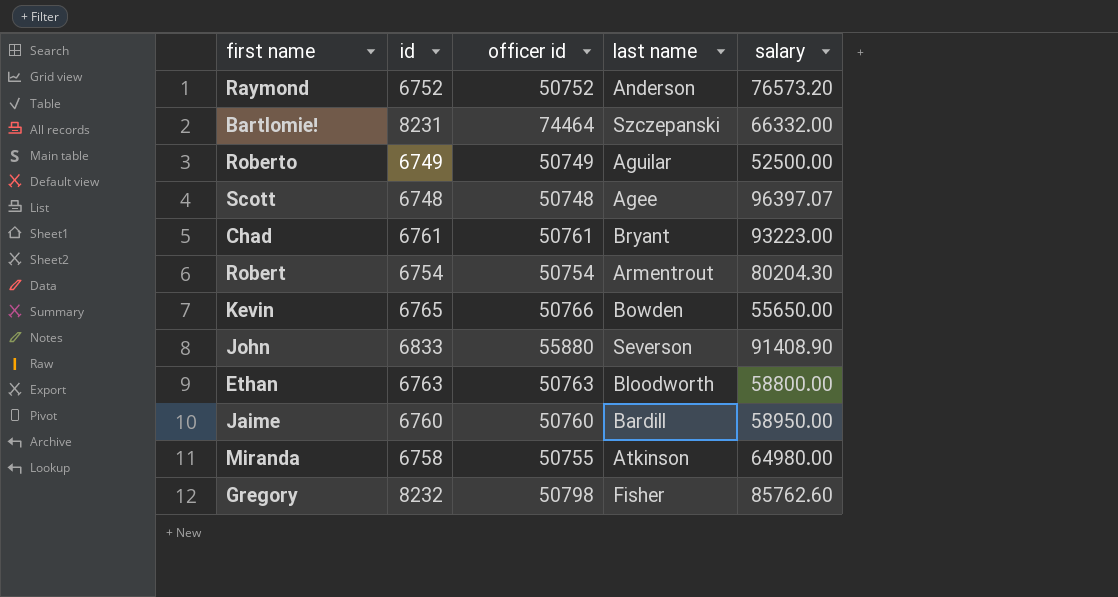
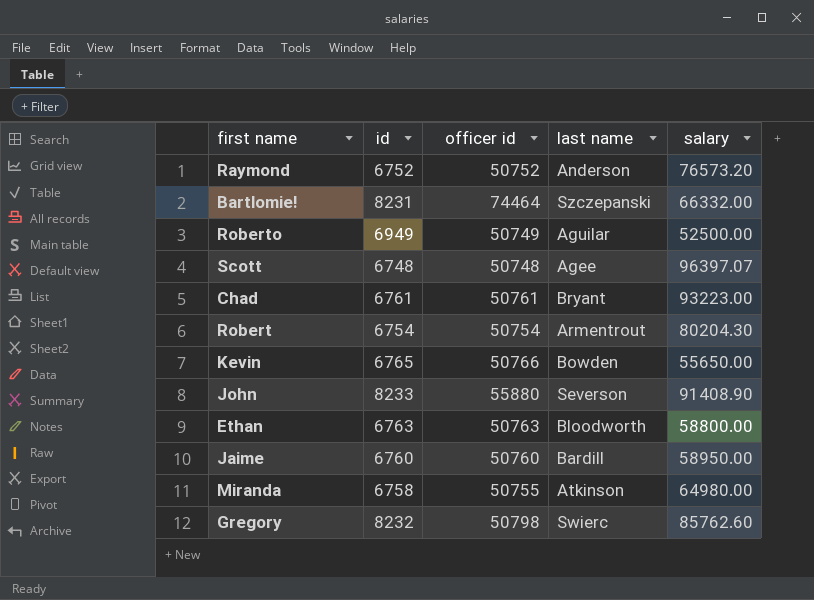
Roberto | id: 6749 -> 6949
John | id: 6833 -> 8233
Gregory | last name: Fisher -> Swierc

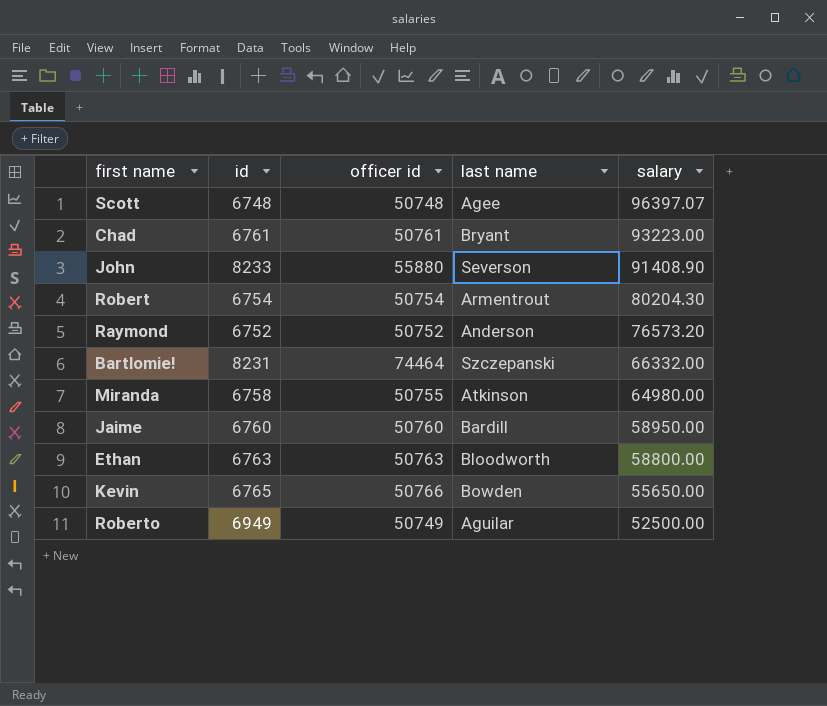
row order: none -> salary descending
row Gregory: 8232 | 50798 | Swierc | 85762.60 -> none

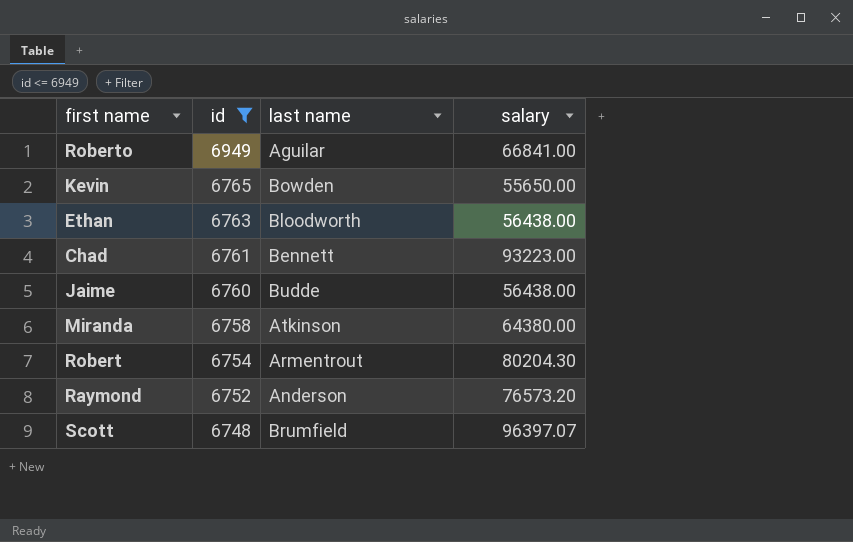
filter: none -> id <= 6949
row order: salary descending -> id descending
column officer id | position: 3 -> none
Roberto | salary: 52500.00 -> 66841.00
Ethan | salary: 58800.00 -> 56438.00
Chad | last name: Bryant -> Bennett
Jaime | last name: Bardill -> Budde
Jaime | salary: 58950.00 -> 56438.00
Miranda | salary: 64980.00 -> 64380.00
Scott | last name: Agee -> Brumfield

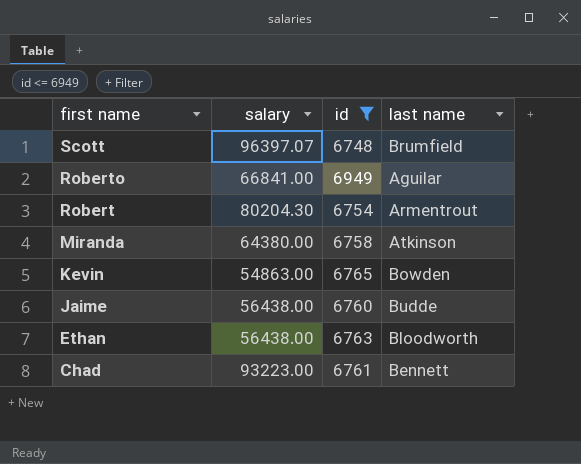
row order: id descending -> first name descending
column salary | position: 4 -> 2
row Raymond: 6752 | Anderson | 76573.20 -> none
Kevin | salary: 55650.00 -> 54863.00

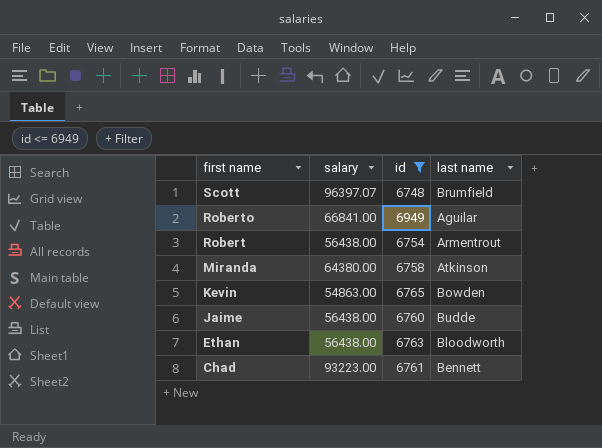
Robert | salary: 80204.30 -> 56438.00

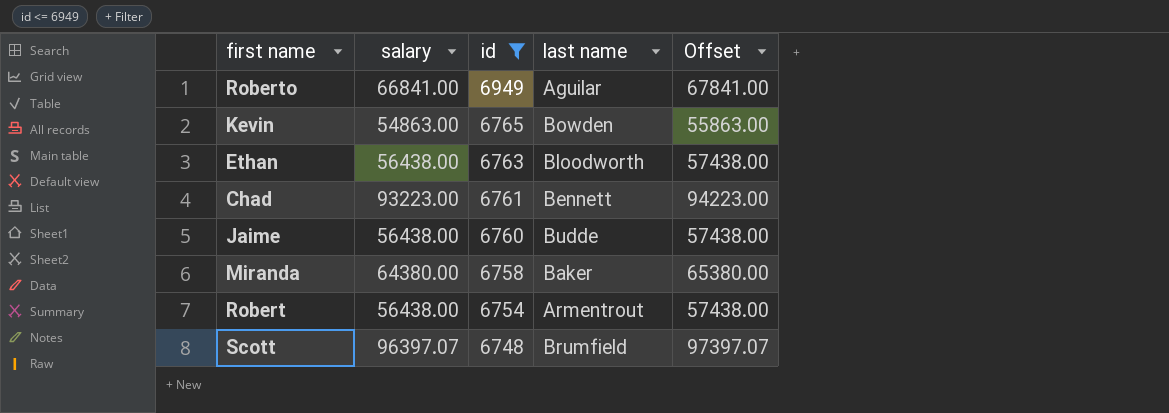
row order: first name descending -> id descending
column Offset | formula: none -> [salary] + 1000
Miranda | last name: Atkinson -> Baker

